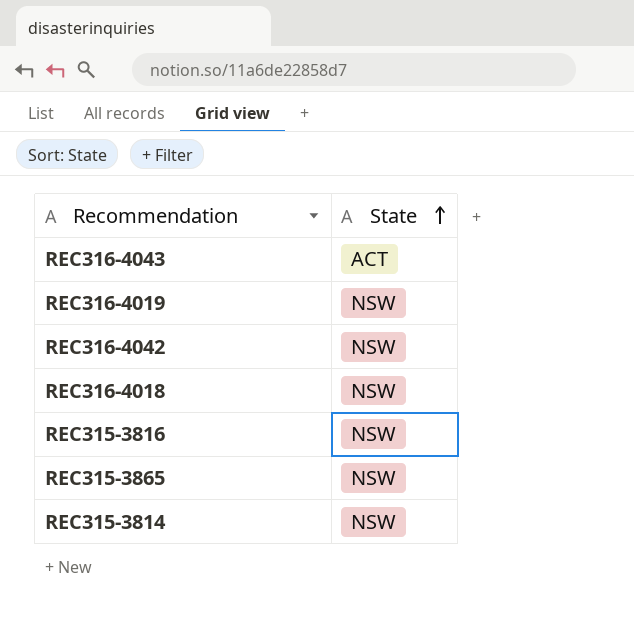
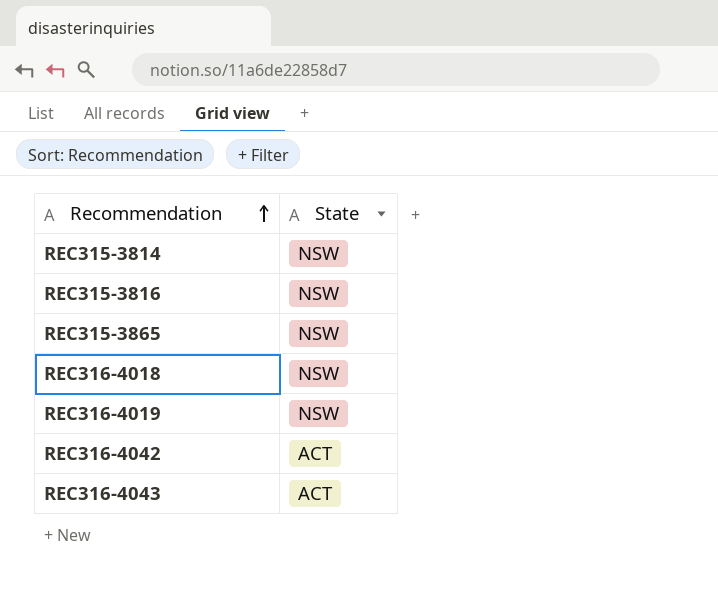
row order: State ascending -> Recommendation ascending
REC316-4042 | State: NSW -> ACT

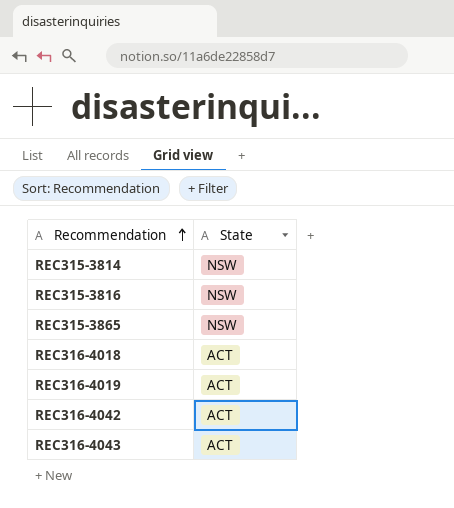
REC316-4018 | State: NSW -> ACT
REC316-4019 | State: NSW -> ACT

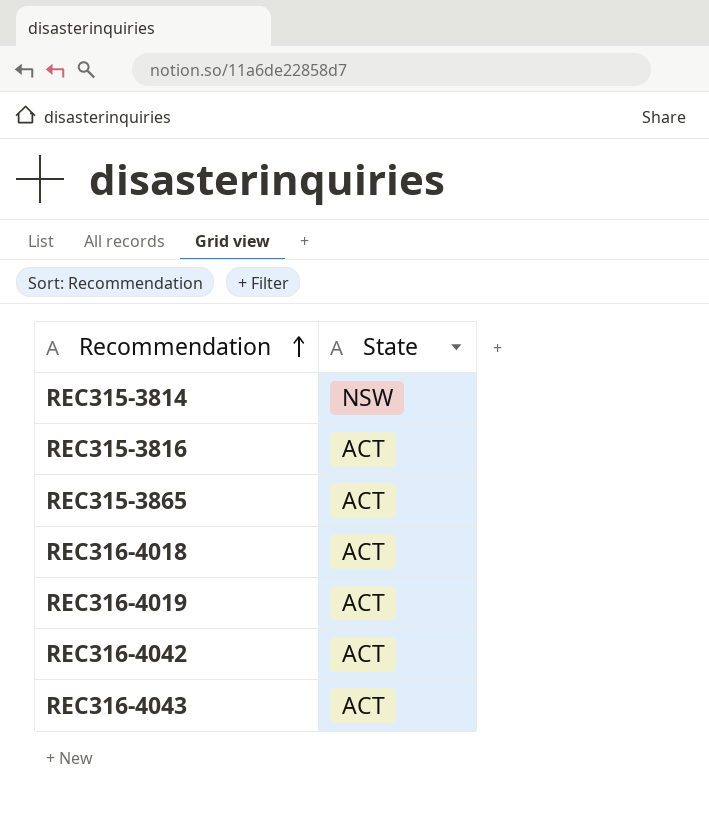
REC315-3816 | State: NSW -> ACT
REC315-3865 | State: NSW -> ACT

